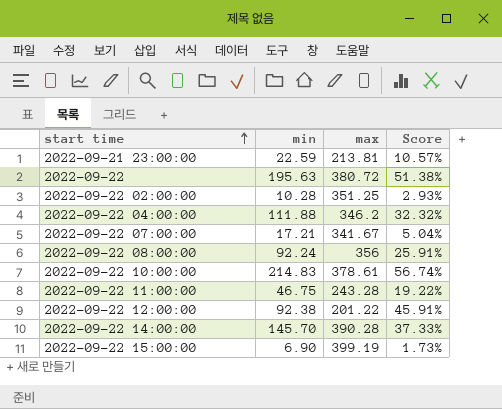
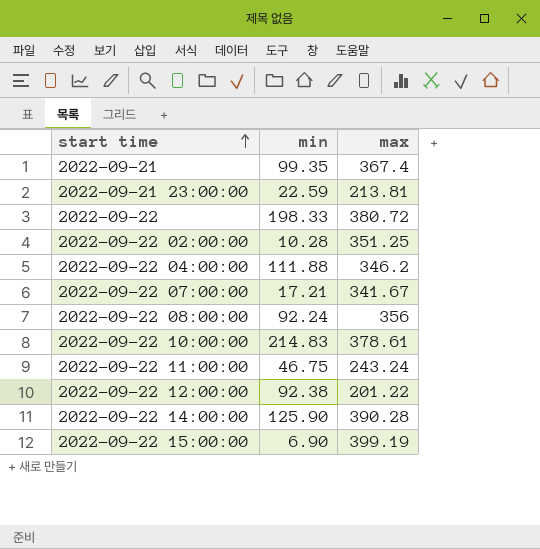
column Score | formula: [min] / [max] -> none
row 2022-09-21: none -> 99.35 | 367.4
2022-09-22 | min: 195.63 -> 198.33
2022-09-22 11:00:00 | max: 243.28 -> 243.24
2022-09-22 14:00:00 | min: 145.70 -> 125.90

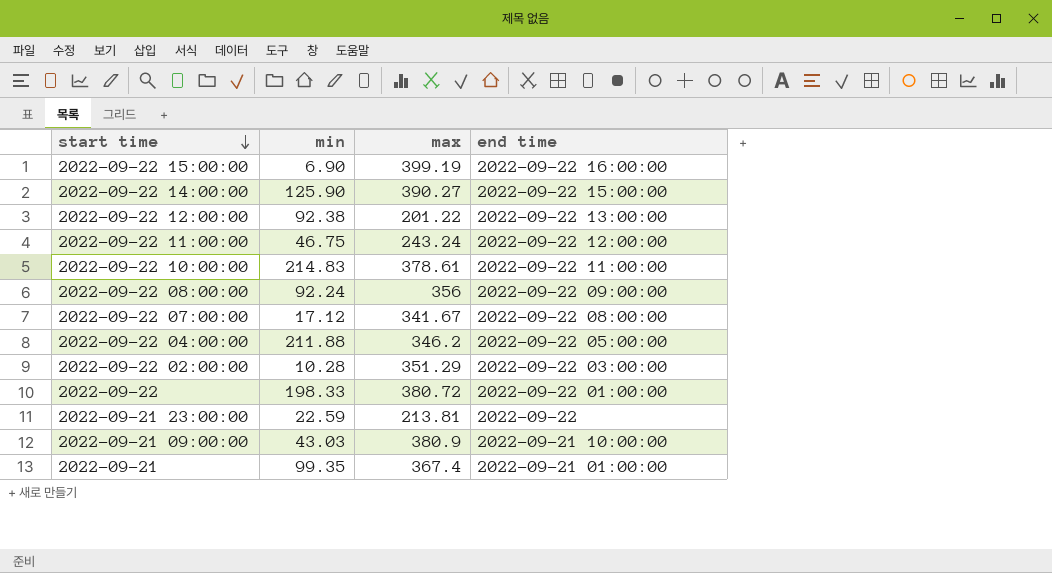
row order: start time ascending -> start time descending
column end time | position: none -> 4
2022-09-22 14:00:00 | max: 390.28 -> 390.27
2022-09-22 07:00:00 | min: 17.21 -> 17.12
2022-09-22 04:00:00 | min: 111.88 -> 211.88
2022-09-22 02:00:00 | max: 351.25 -> 351.29
row 2022-09-21 09:00:00: none -> 43.03 | 380.9 | 2022-09-21 10:00:00

